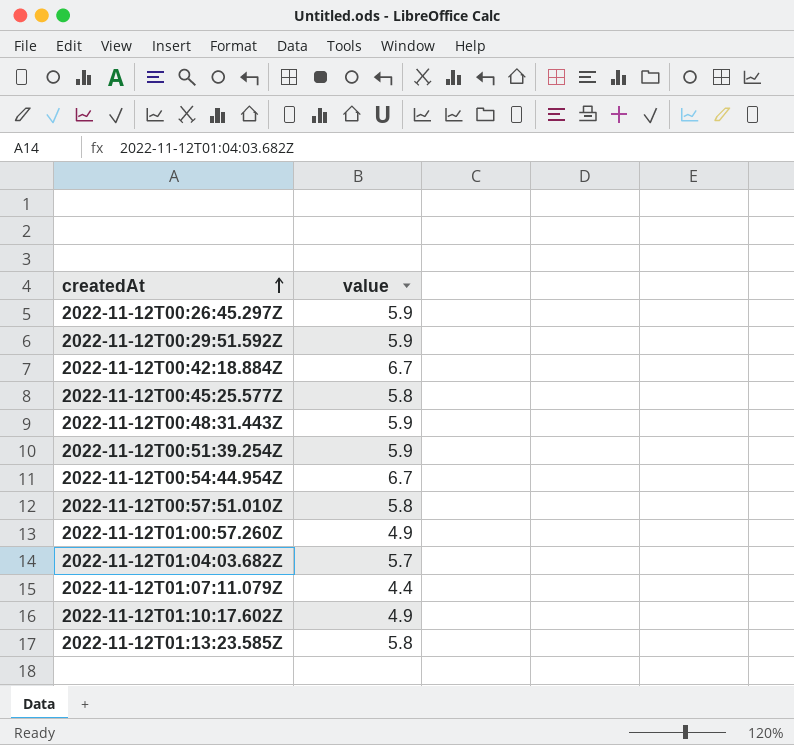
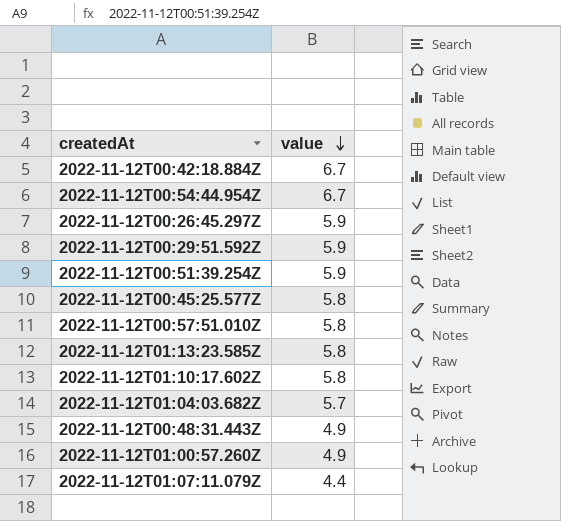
row order: createdAt ascending -> value descending
2022-11-12T01:10:17.602Z | value: 4.9 -> 5.8
2022-11-12T00:48:31.443Z | value: 5.9 -> 4.9

